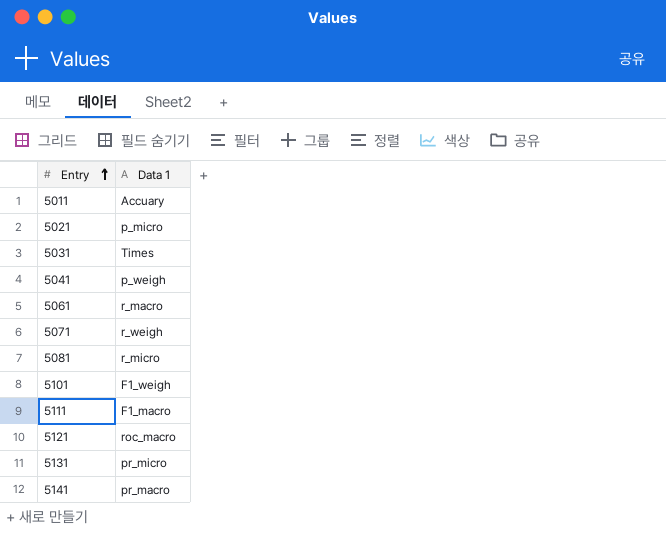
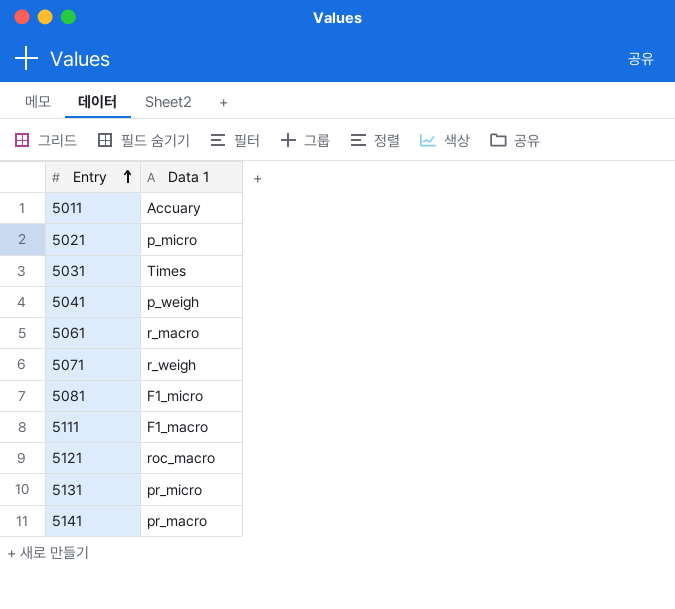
row 5101: F1_weigh -> none
5081 | Data 1: r_micro -> F1_micro

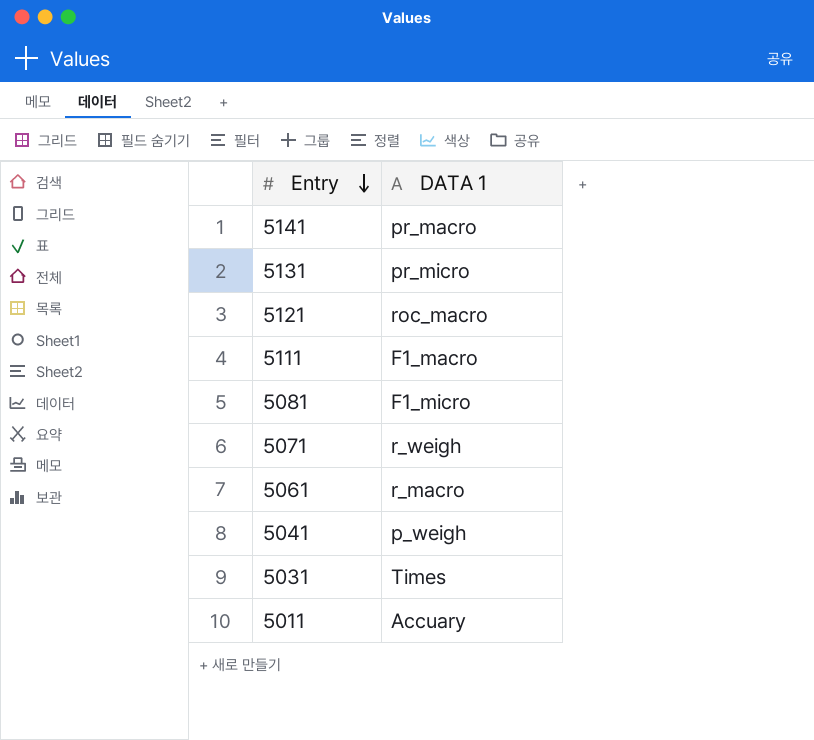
row order: Entry ascending -> Entry descending
column name: Data 1 -> DATA 1
row 5021: p_micro -> none

